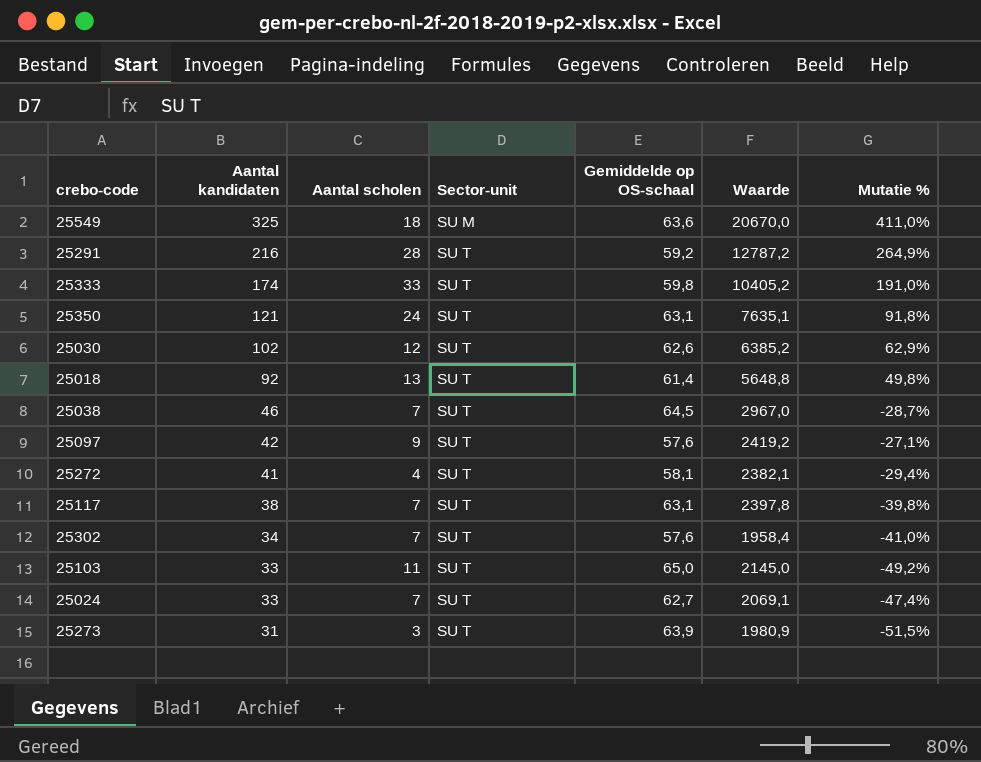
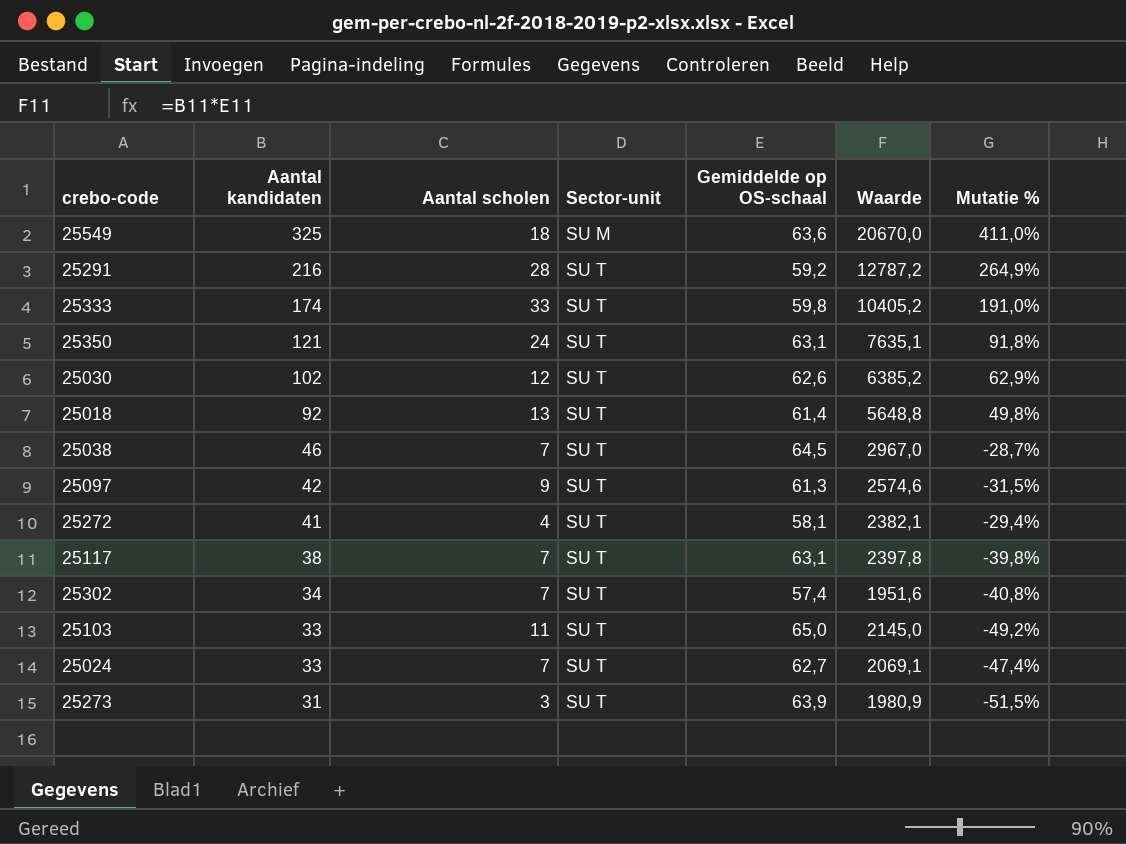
25097 | Gemiddelde op OS-schaal: 57,6 -> 61,3
25097 | Waarde: 2419,2 -> 2574,6
25097 | Mutatie %: -27,1% -> -31,5%
25302 | Gemiddelde op OS-schaal: 57,6 -> 57,4
25302 | Waarde: 1958,4 -> 1951,6
25302 | Mutatie %: -41,0% -> -40,8%

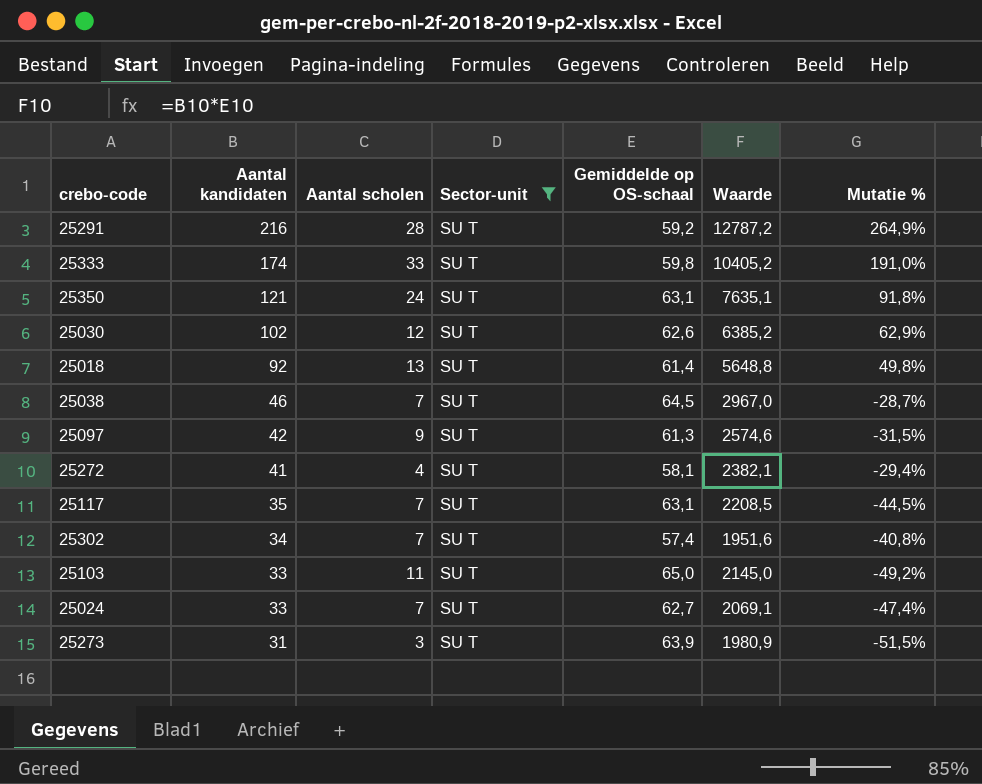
filter: none -> Sector-unit = SU T
25117 | Aantal kandidaten: 38 -> 35
25117 | Waarde: 2397,8 -> 2208,5
25117 | Mutatie %: -39,8% -> -44,5%

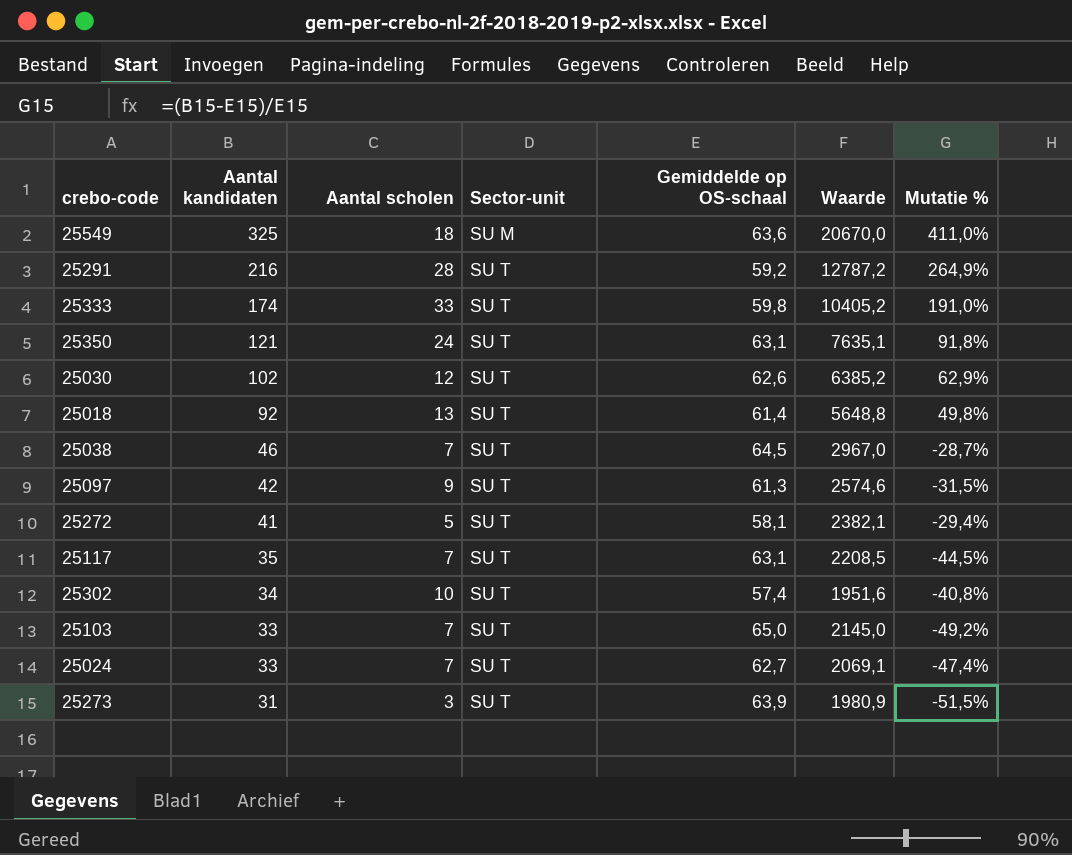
filter: Sector-unit = SU T -> none
25272 | Aantal scholen: 4 -> 5
25302 | Aantal scholen: 7 -> 10
25103 | Aantal scholen: 11 -> 7

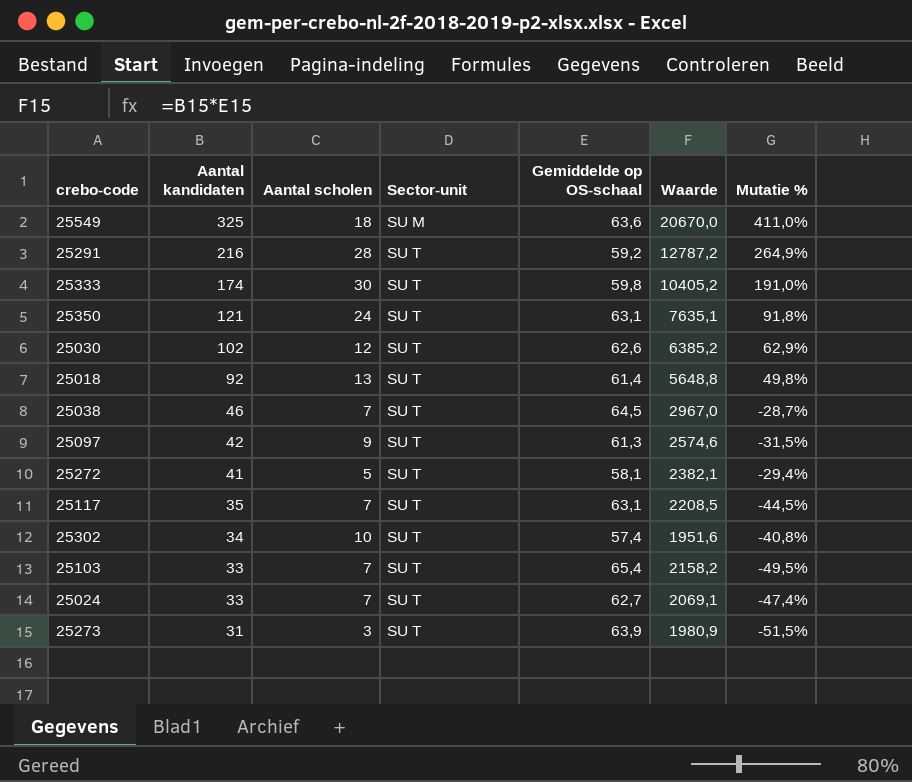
25333 | Aantal scholen: 33 -> 30
25103 | Gemiddelde op OS-schaal: 65,0 -> 65,4
25103 | Waarde: 2145,0 -> 2158,2
25103 | Mutatie %: -49,2% -> -49,5%

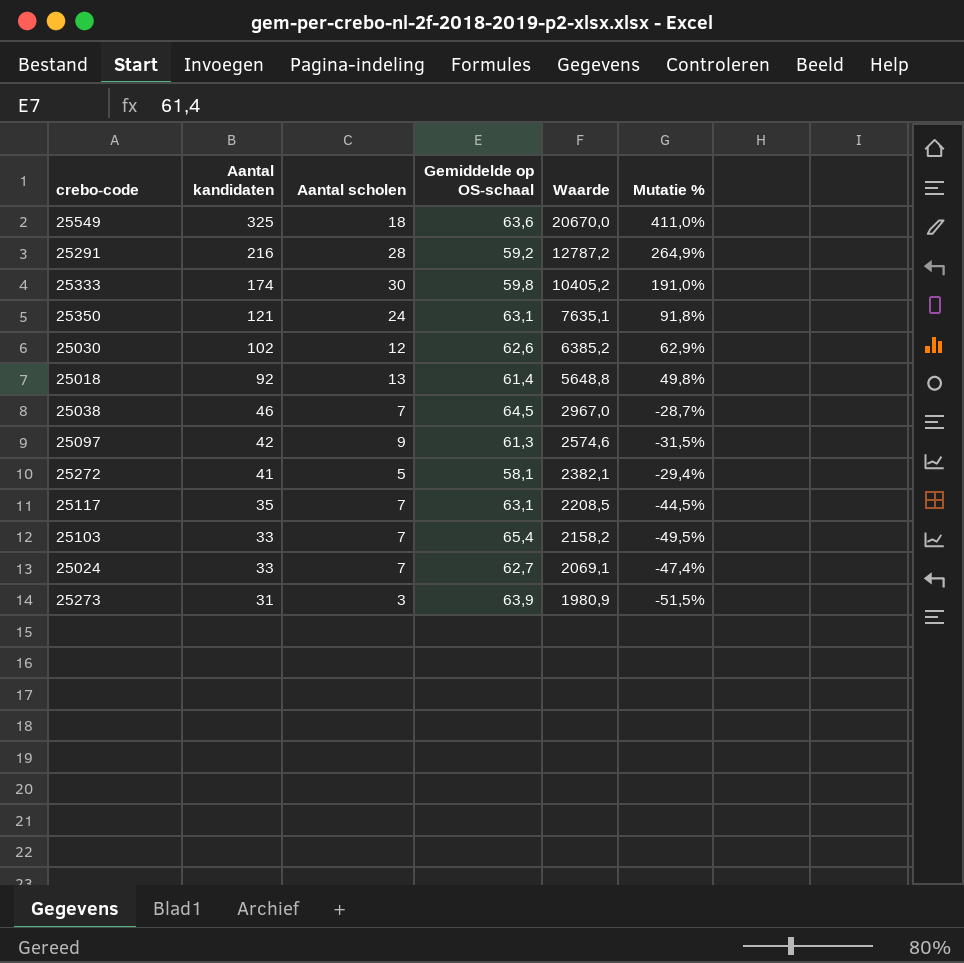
column Sector-unit | position: 4 -> none
row 25302: 34 | 10 | SU T | 57,4 | 1951,6 | -40,8% -> none

